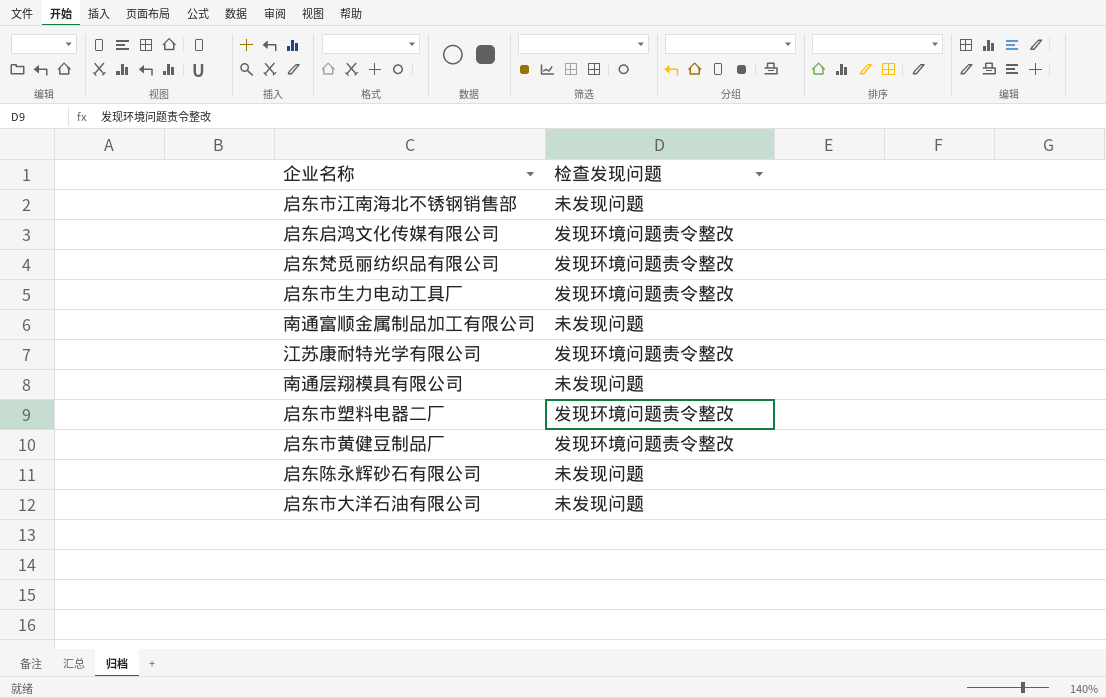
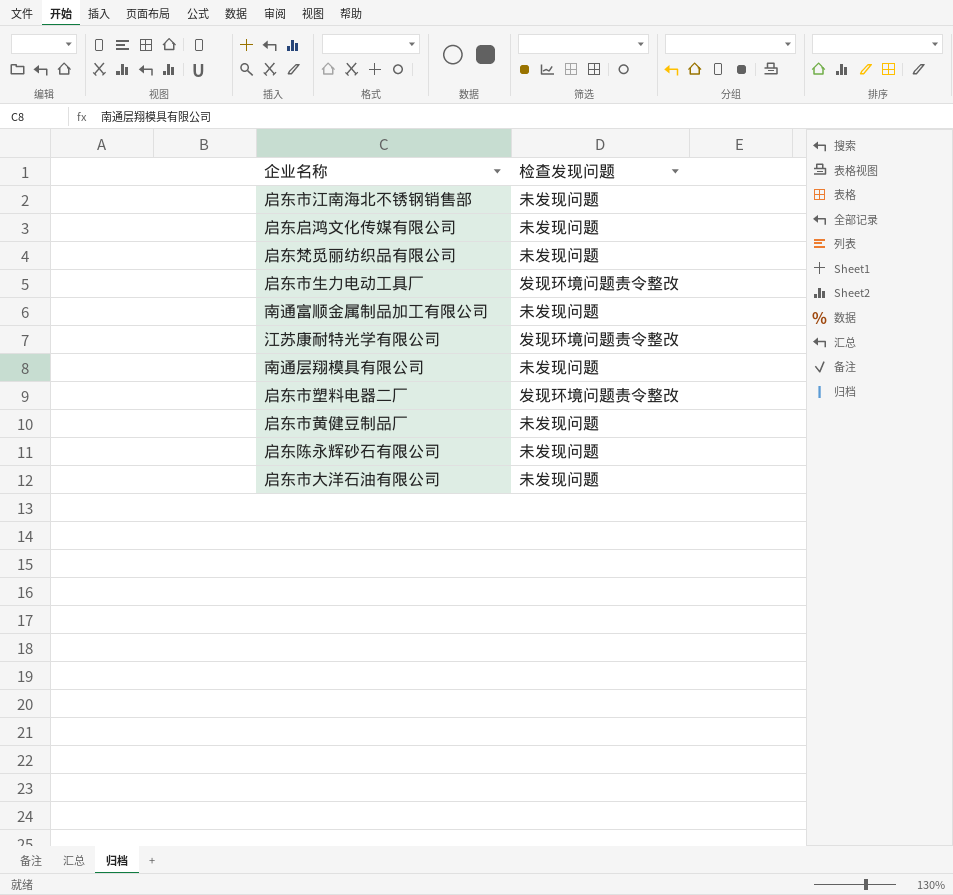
启东启鸿文化传媒有限公司 | 检查发现问题: 发现环境问题责令整改 -> 未发现问题
启东梵觅丽纺织品有限公司 | 检查发现问题: 发现环境问题责令整改 -> 未发现问题
启东市黄健豆制品厂 | 检查发现问题: 发现环境问题责令整改 -> 未发现问题

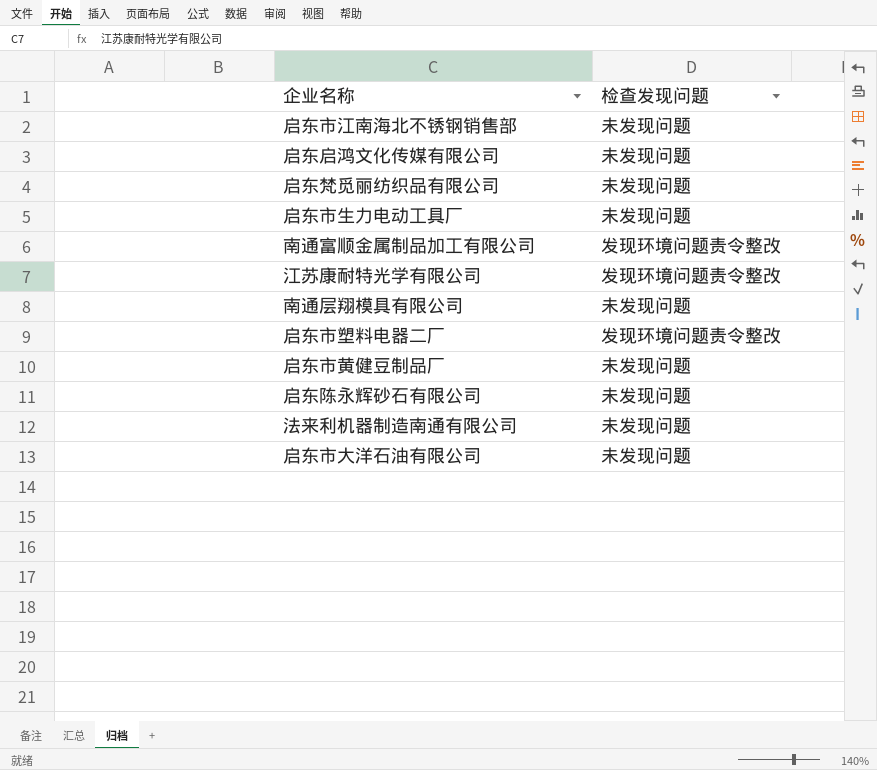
启东市生力电动工具厂 | 检查发现问题: 发现环境问题责令整改 -> 未发现问题
南通富顺金属制品加工有限公司 | 检查发现问题: 未发现问题 -> 发现环境问题责令整改
row 法来利机器制造南通有限公司: none -> 未发现问题

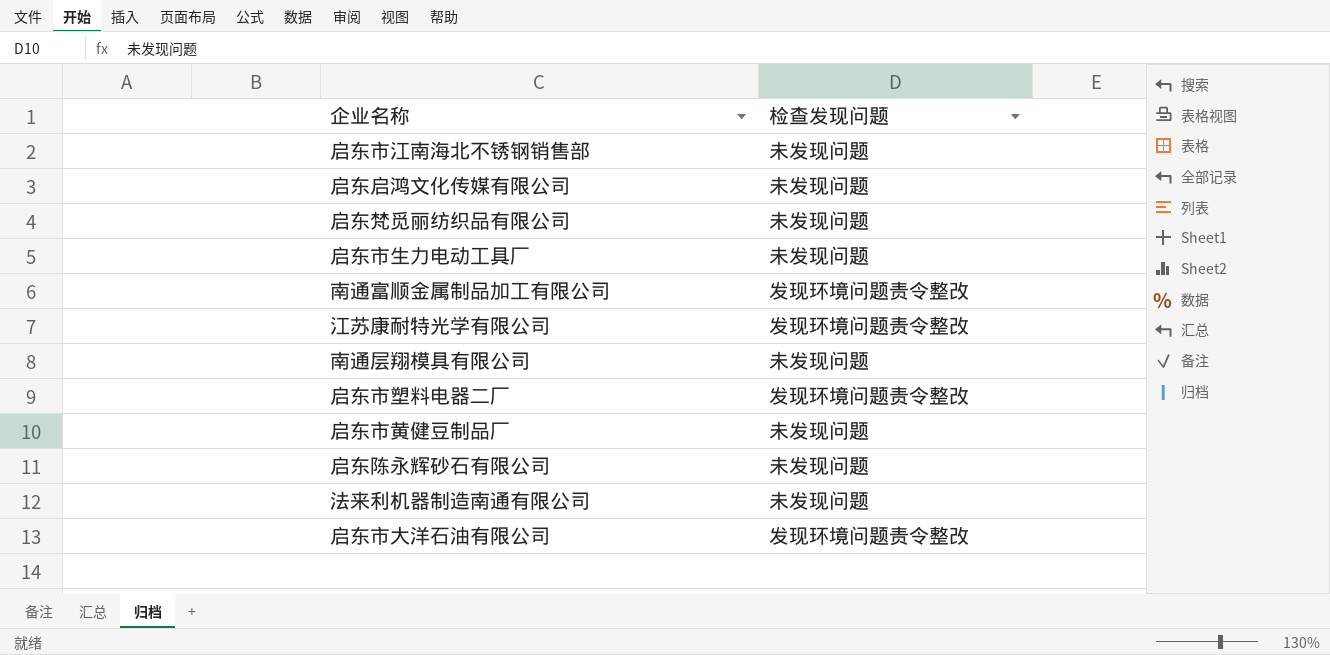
启东市大洋石油有限公司 | 检查发现问题: 未发现问题 -> 发现环境问题责令整改

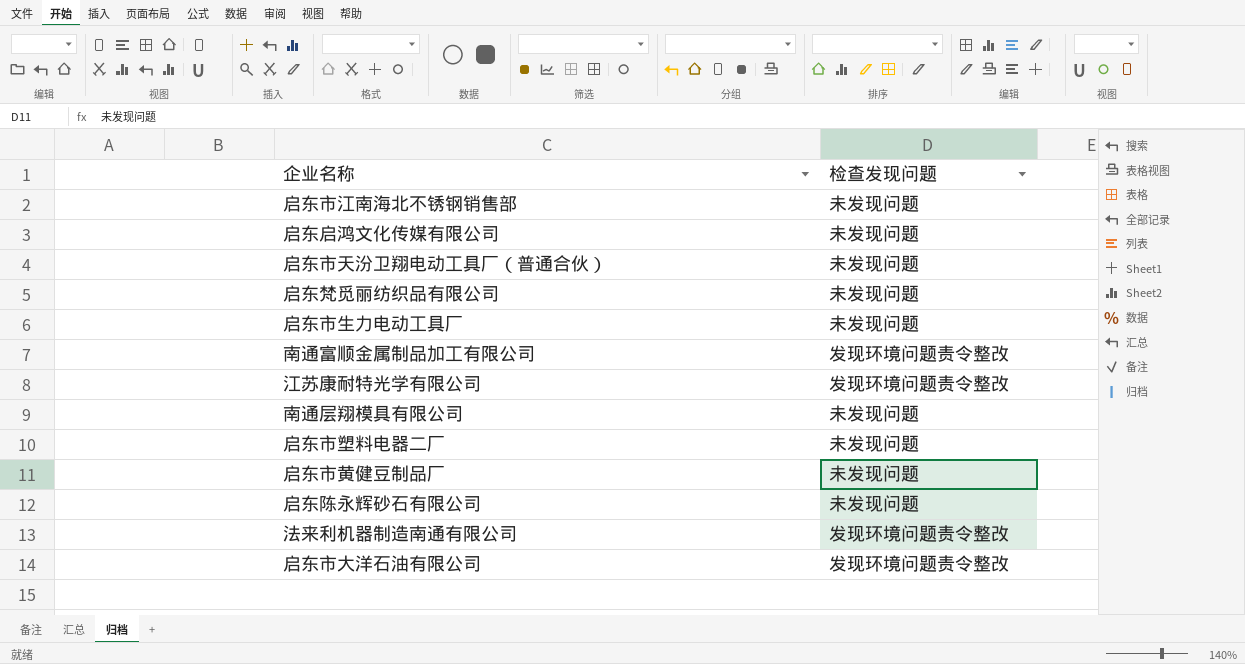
row 启东市天汾卫翔电动工具厂（普通合伙）: none -> 未发现问题
启东市塑料电器二厂 | 检查发现问题: 发现环境问题责令整改 -> 未发现问题
法来利机器制造南通有限公司 | 检查发现问题: 未发现问题 -> 发现环境问题责令整改

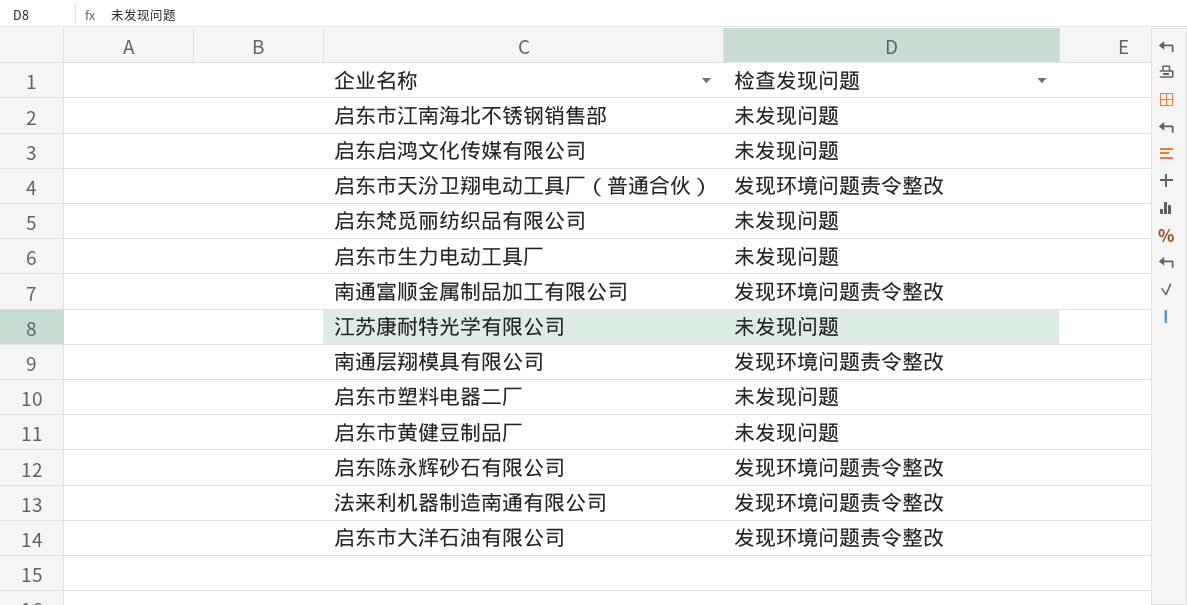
启东市天汾卫翔电动工具厂（普通合伙） | 检查发现问题: 未发现问题 -> 发现环境问题责令整改
江苏康耐特光学有限公司 | 检查发现问题: 发现环境问题责令整改 -> 未发现问题
南通层翔模具有限公司 | 检查发现问题: 未发现问题 -> 发现环境问题责令整改
启东陈永辉砂石有限公司 | 检查发现问题: 未发现问题 -> 发现环境问题责令整改

